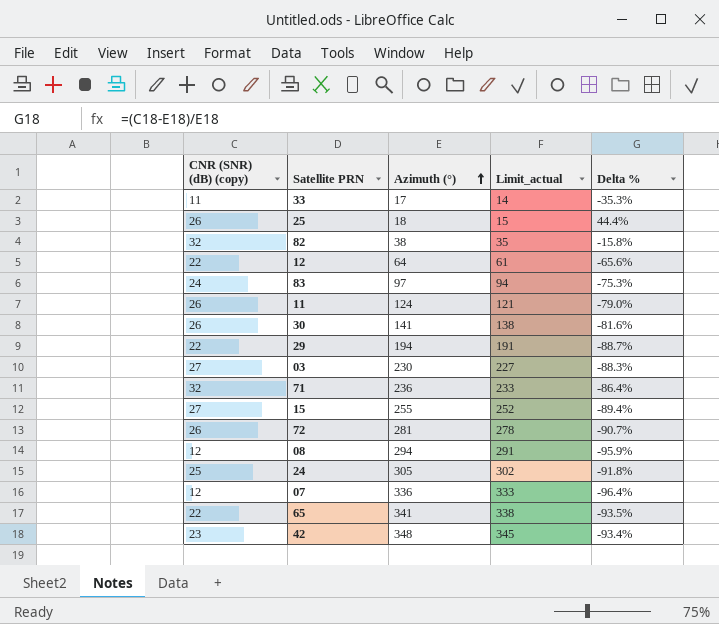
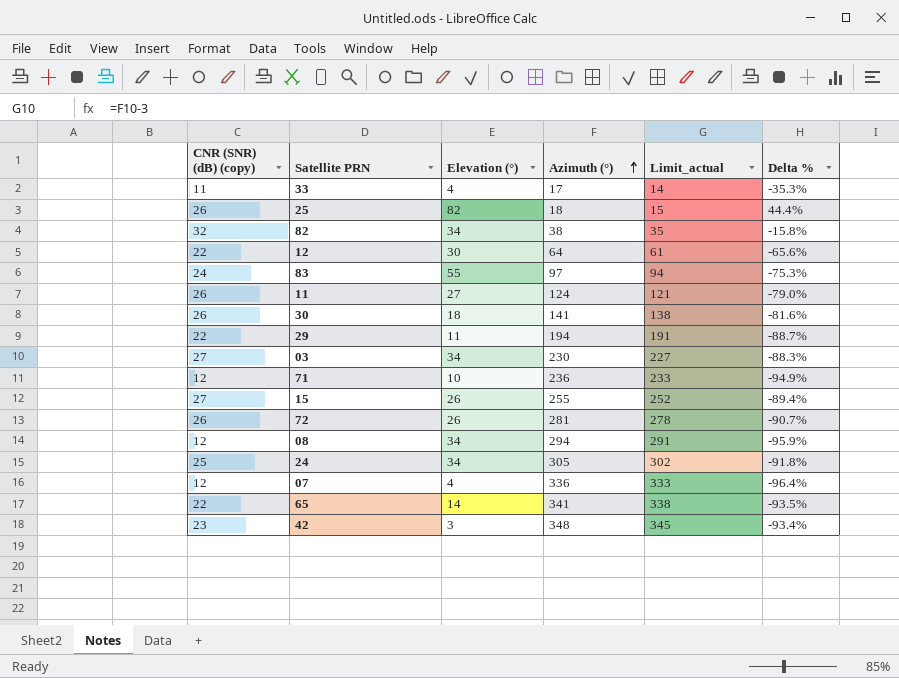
column Elevation (°) | position: none -> 3
71 | CNR (SNR) (dB) (copy): 32 -> 12
71 | Delta %: -86.4% -> -94.9%

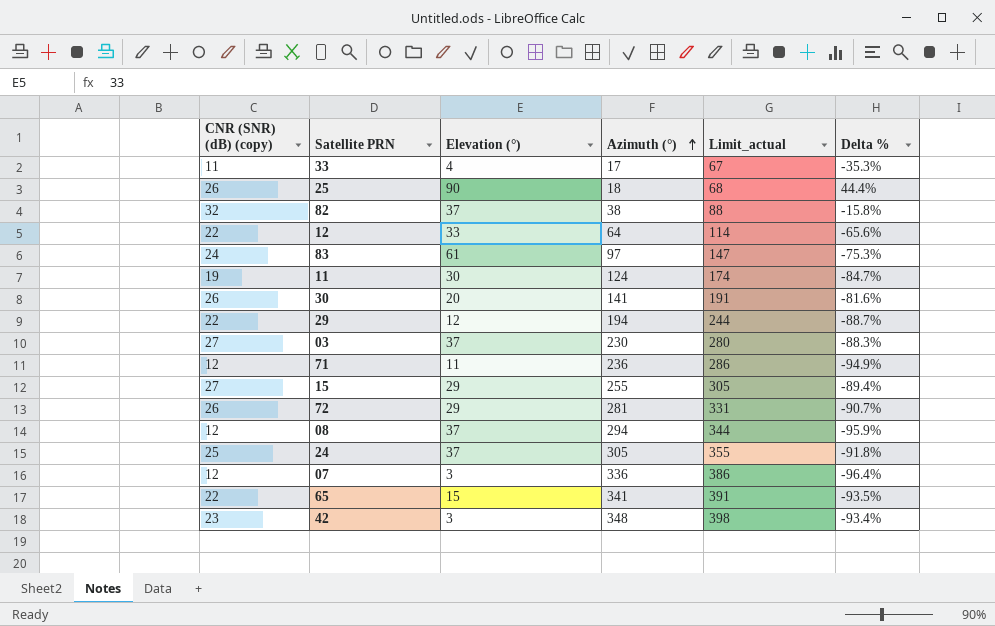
column Limit_actual | formula: [Azimuth (°)] - 3 -> [Azimuth (°)] + 50
25 | Elevation (°): 82 -> 90
82 | Elevation (°): 34 -> 37
12 | Elevation (°): 30 -> 33
83 | Elevation (°): 55 -> 61
11 | CNR (SNR) (dB) (copy): 26 -> 19
11 | Elevation (°): 27 -> 30
11 | Delta %: -79.0% -> -84.7%
30 | Elevation (°): 18 -> 20
29 | Elevation (°): 11 -> 12
03 | Elevation (°): 34 -> 37
71 | Elevation (°): 10 -> 11
15 | Elevation (°): 26 -> 29
72 | Elevation (°): 26 -> 29
08 | Elevation (°): 34 -> 37
24 | Elevation (°): 34 -> 37
07 | Elevation (°): 4 -> 3
65 | Elevation (°): 14 -> 15

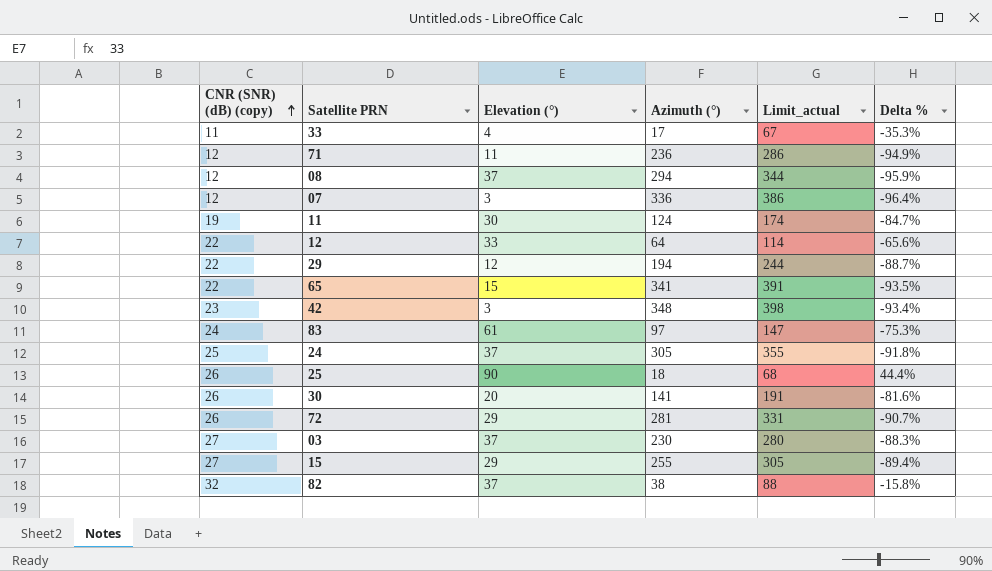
row order: Azimuth (°) ascending -> CNR (SNR) (dB) (copy) ascending

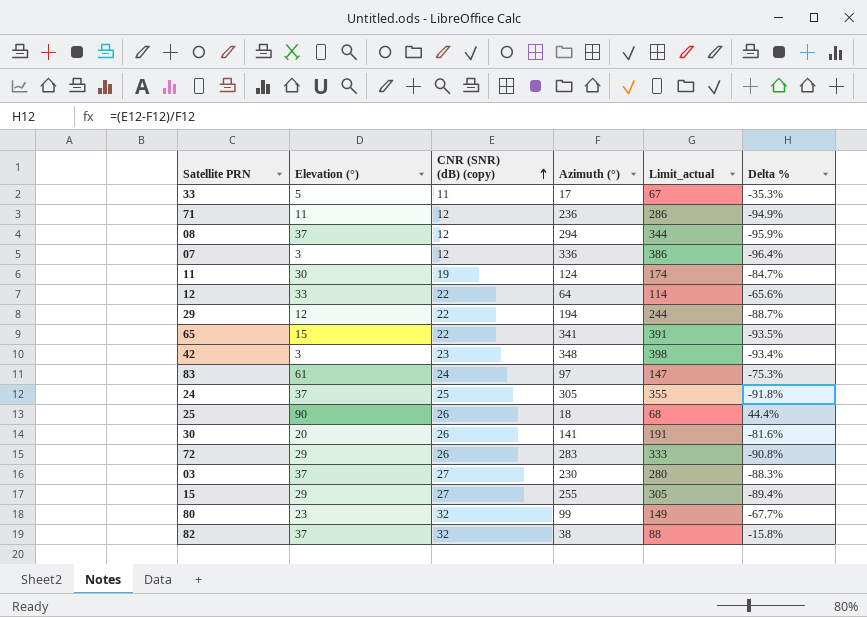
column CNR (SNR) (dB) (copy) | position: 1 -> 3
33 | Elevation (°): 4 -> 5
72 | Azimuth (°): 281 -> 283
72 | Limit_actual: 331 -> 333
72 | Delta %: -90.7% -> -90.8%
row 80: none -> 23 | 32 | 99 | 149 | -67.7%

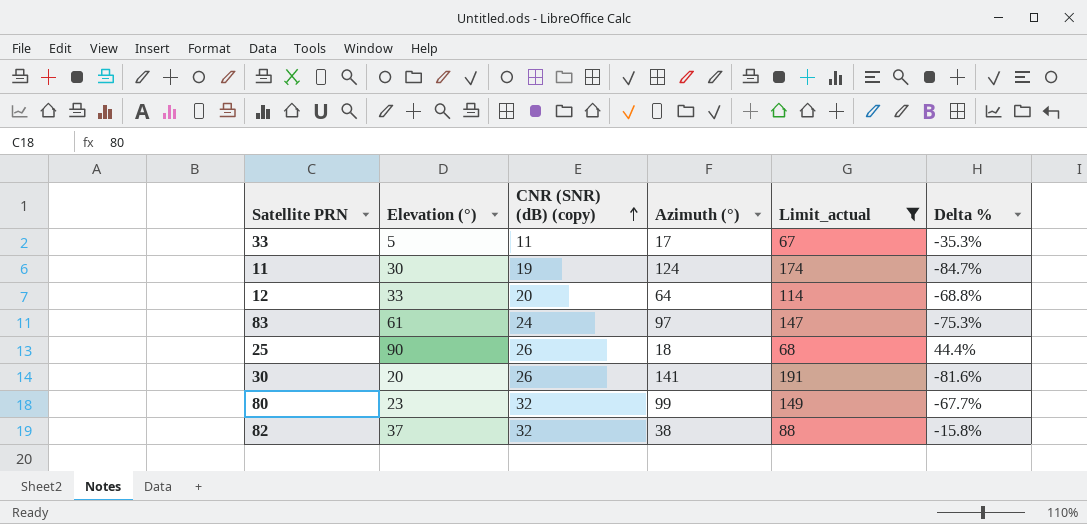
filter: none -> Limit_actual <= 191
12 | CNR (SNR) (dB) (copy): 22 -> 20
12 | Delta %: -65.6% -> -68.8%

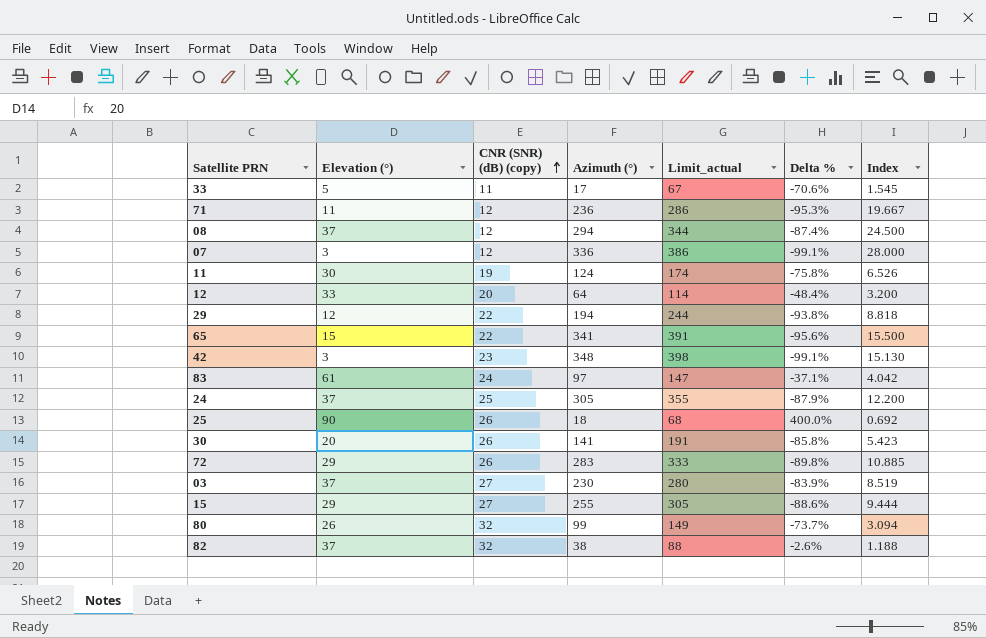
filter: Limit_actual <= 191 -> none
column Delta % | formula: ([CNR (SNR) (dB) (copy)] - [Azimuth (°)]) / [Azimuth (°)] -> ([Elevation (°)] - [Azimuth (°)]) / [Azimuth (°)]
column Index | formula: none -> [Azimuth (°)] / [CNR (SNR) (dB) (copy)]
80 | Elevation (°): 23 -> 26

